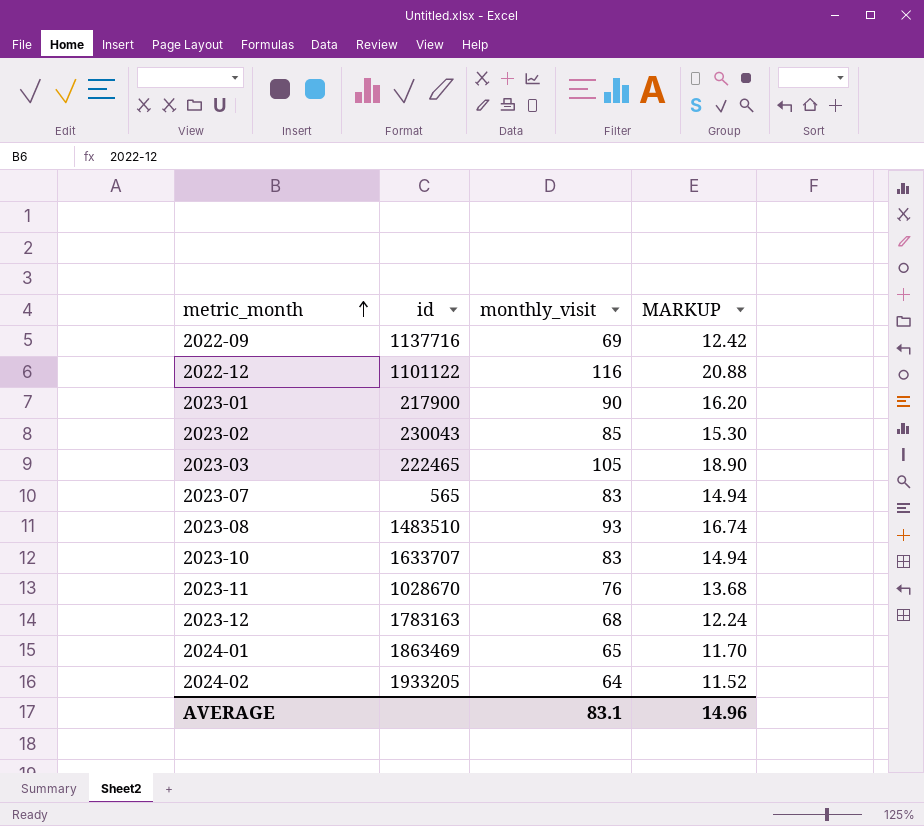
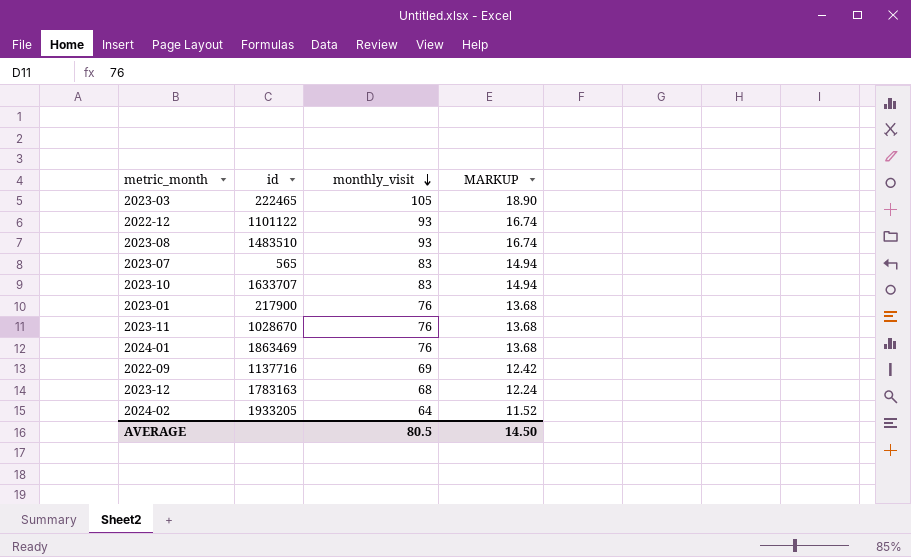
row order: metric_month ascending -> monthly_visit descending
row 2023-02: 230043 | 85 | 15.30 -> none
2022-12 | monthly_visit: 116 -> 93
2022-12 | MARKUP: 20.88 -> 16.74
2023-01 | monthly_visit: 90 -> 76
2023-01 | MARKUP: 16.20 -> 13.68
2024-01 | monthly_visit: 65 -> 76
2024-01 | MARKUP: 11.70 -> 13.68
AVERAGE | monthly_visit: 83.1 -> 80.5
AVERAGE | MARKUP: 14.96 -> 14.50

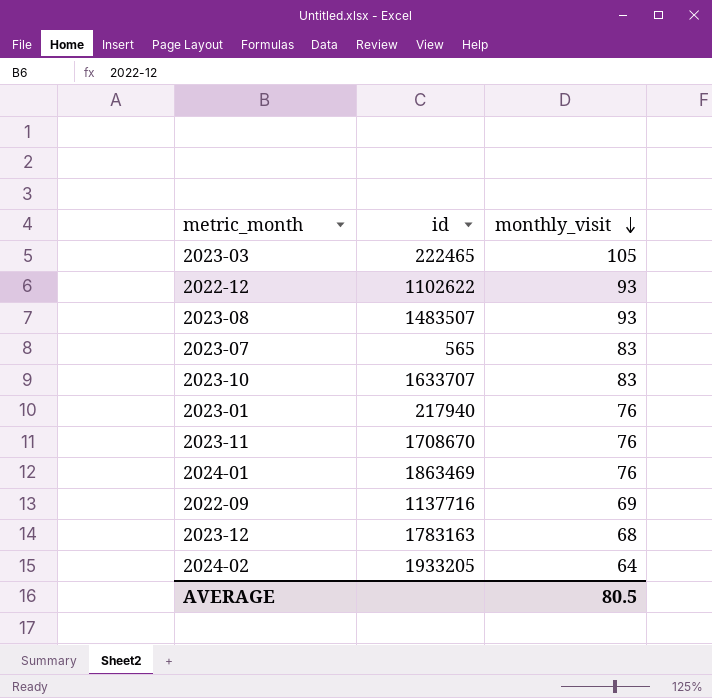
column MARKUP | formula: [monthly_visit] * 0.18 -> none
2022-12 | id: 1101122 -> 1102622
2023-08 | id: 1483510 -> 1483507
2023-01 | id: 217900 -> 217940
2023-11 | id: 1028670 -> 1708670

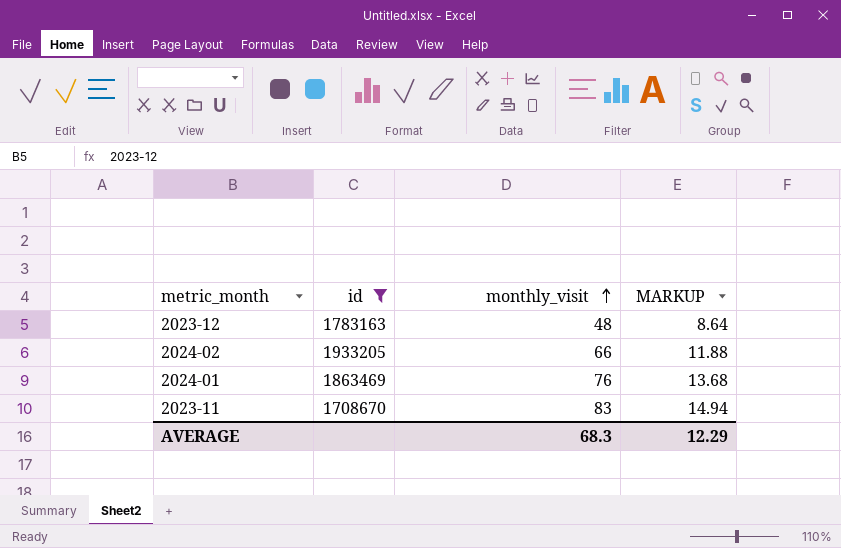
filter: none -> id >= 1708670
row order: monthly_visit descending -> monthly_visit ascending
column MARKUP | formula: none -> [monthly_visit] * 0.18
2023-12 | monthly_visit: 68 -> 48
2024-02 | monthly_visit: 64 -> 66
2023-11 | monthly_visit: 76 -> 83
AVERAGE | monthly_visit: 80.5 -> 68.3

